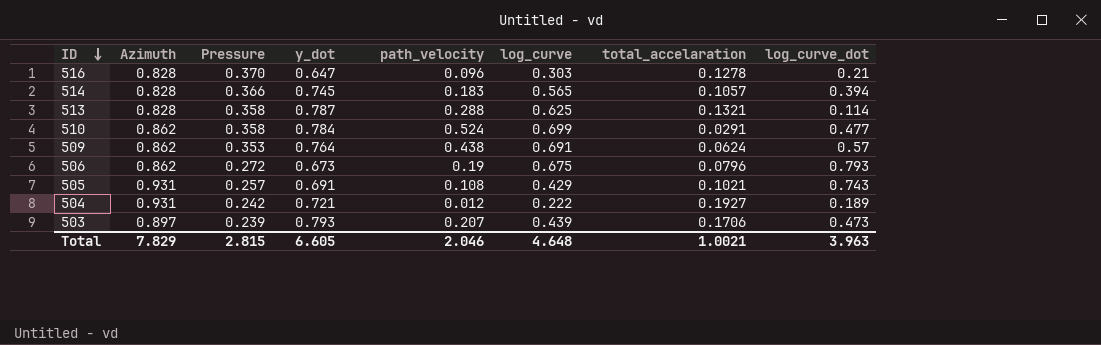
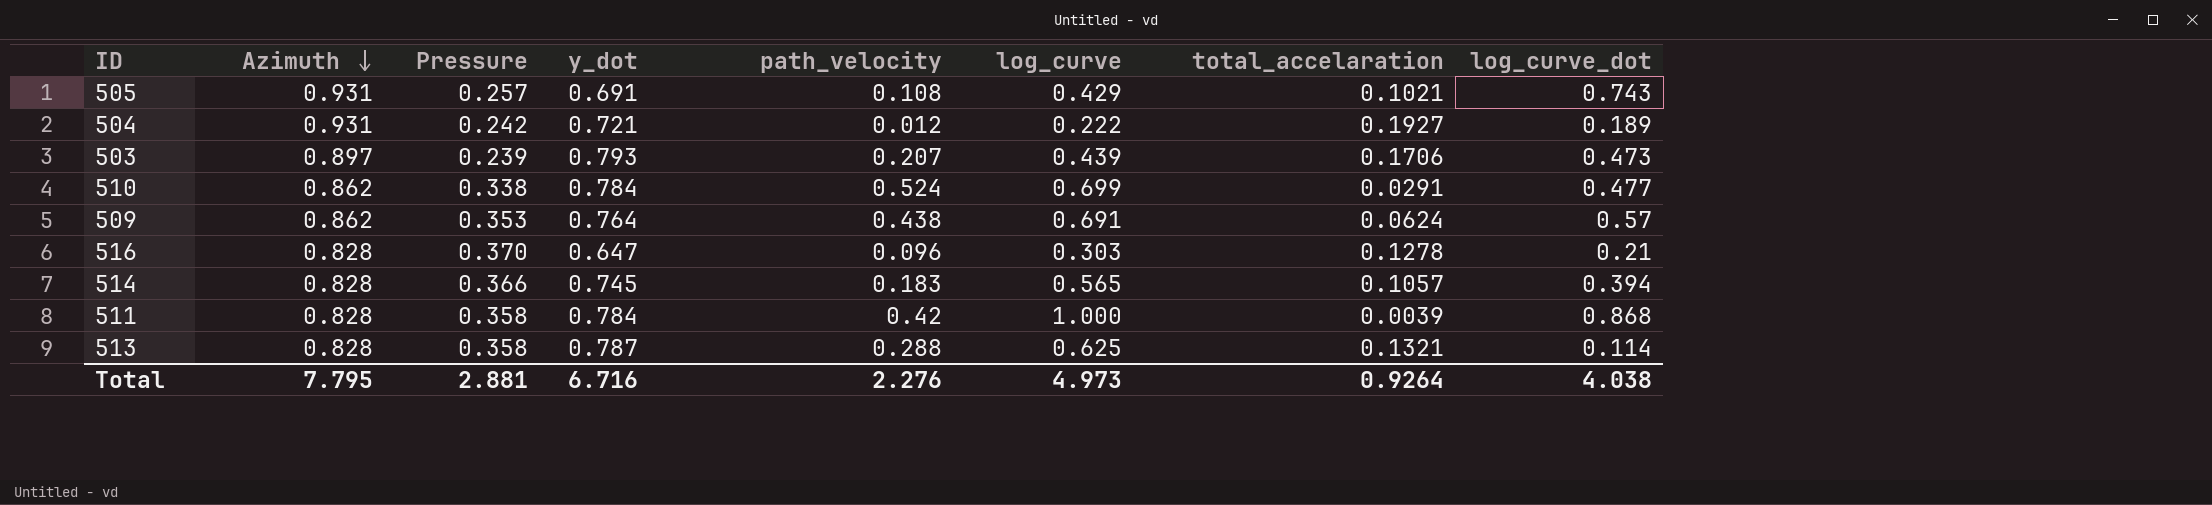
row order: ID descending -> Azimuth descending
row 506: 0.862 | 0.272 | 0.673 | 0.19 | 0.675 | 0.0796 | 0.793 -> none
510 | Pressure: 0.358 -> 0.338
row 511: none -> 0.828 | 0.358 | 0.784 | 0.42 | 1.000 | 0.0039 | 0.868
Total | Azimuth: 7.829 -> 7.795
Total | Pressure: 2.815 -> 2.881
Total | y_dot: 6.605 -> 6.716
Total | path_velocity: 2.046 -> 2.276
Total | log_curve: 4.648 -> 4.973
Total | total_accelaration: 1.0021 -> 0.9264
Total | log_curve_dot: 3.963 -> 4.038

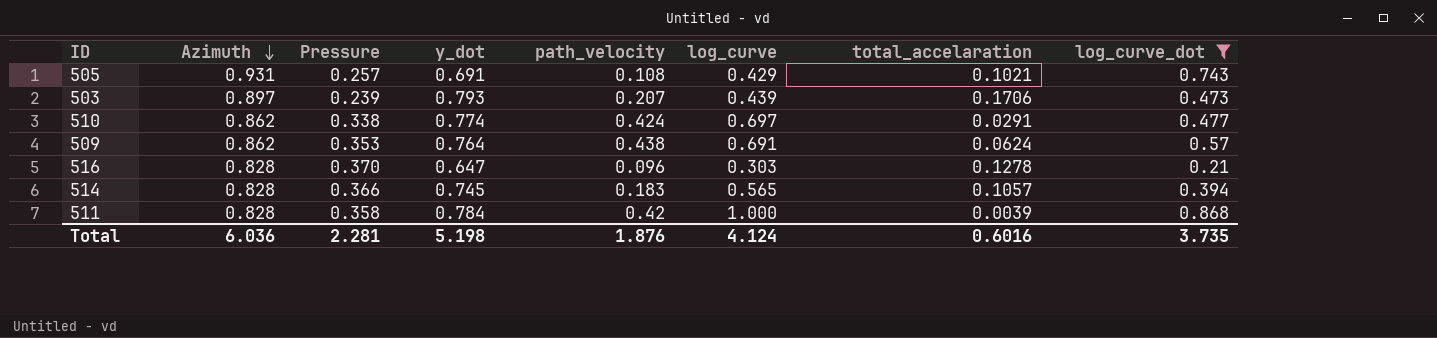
filter: none -> log_curve_dot >= 0.21
510 | y_dot: 0.784 -> 0.774
510 | path_velocity: 0.524 -> 0.424
510 | log_curve: 0.699 -> 0.697
Total | Azimuth: 7.795 -> 6.036
Total | Pressure: 2.881 -> 2.281
Total | y_dot: 6.716 -> 5.198
Total | path_velocity: 2.276 -> 1.876
Total | log_curve: 4.973 -> 4.124
Total | total_accelaration: 0.9264 -> 0.6016
Total | log_curve_dot: 4.038 -> 3.735

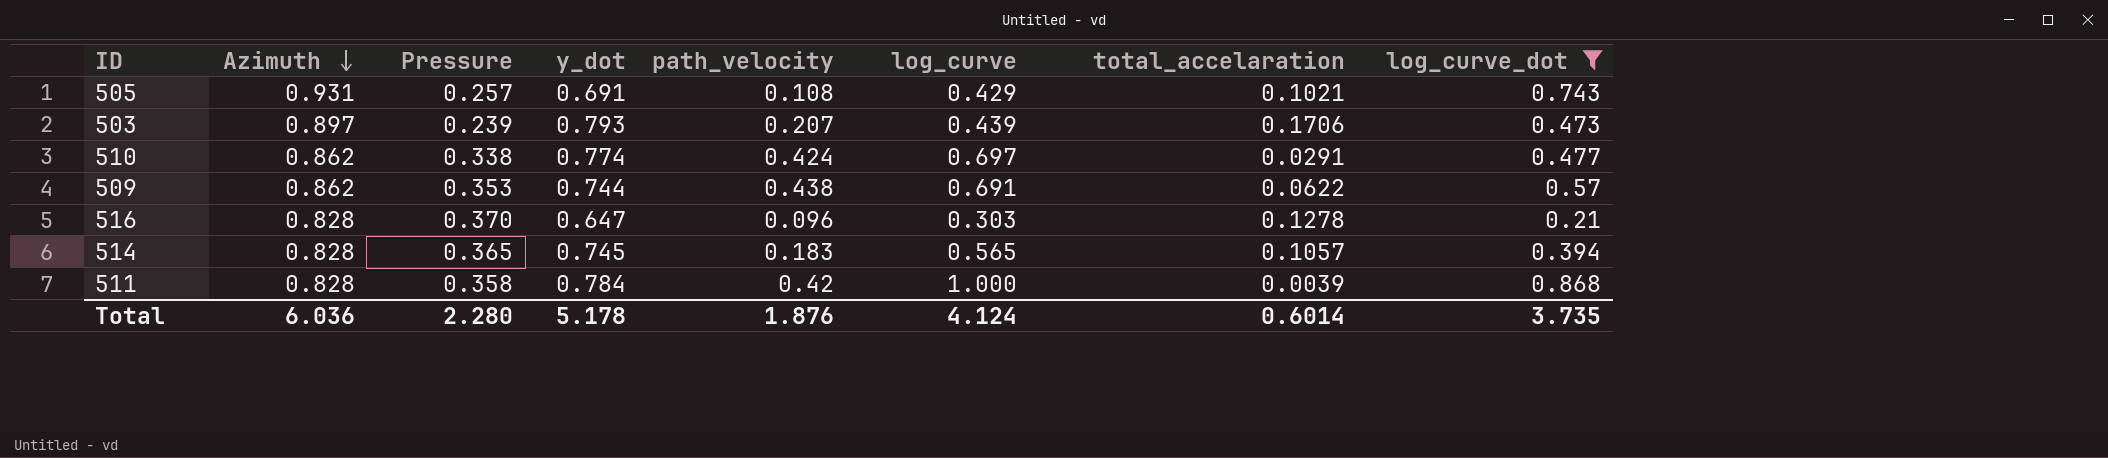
509 | y_dot: 0.764 -> 0.744
509 | total_accelaration: 0.0624 -> 0.0622
514 | Pressure: 0.366 -> 0.365
Total | Pressure: 2.281 -> 2.280
Total | y_dot: 5.198 -> 5.178
Total | total_accelaration: 0.6016 -> 0.6014

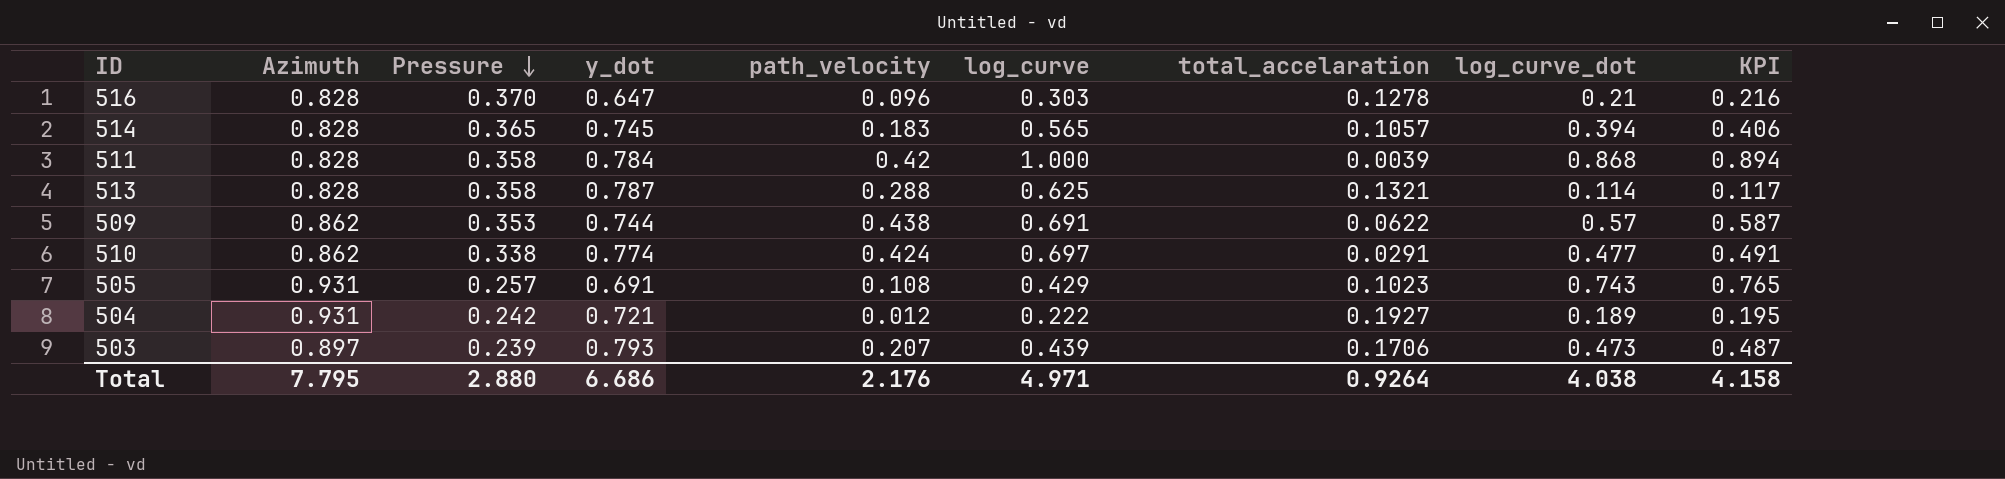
filter: log_curve_dot >= 0.21 -> none
row order: Azimuth descending -> Pressure descending
column KPI | formula: none -> [log_curve_dot] * 1.03
505 | total_accelaration: 0.1021 -> 0.1023
Total | Azimuth: 6.036 -> 7.795
Total | Pressure: 2.280 -> 2.880
Total | y_dot: 5.178 -> 6.686
Total | path_velocity: 1.876 -> 2.176
Total | log_curve: 4.124 -> 4.971
Total | total_accelaration: 0.6014 -> 0.9264
Total | log_curve_dot: 3.735 -> 4.038

